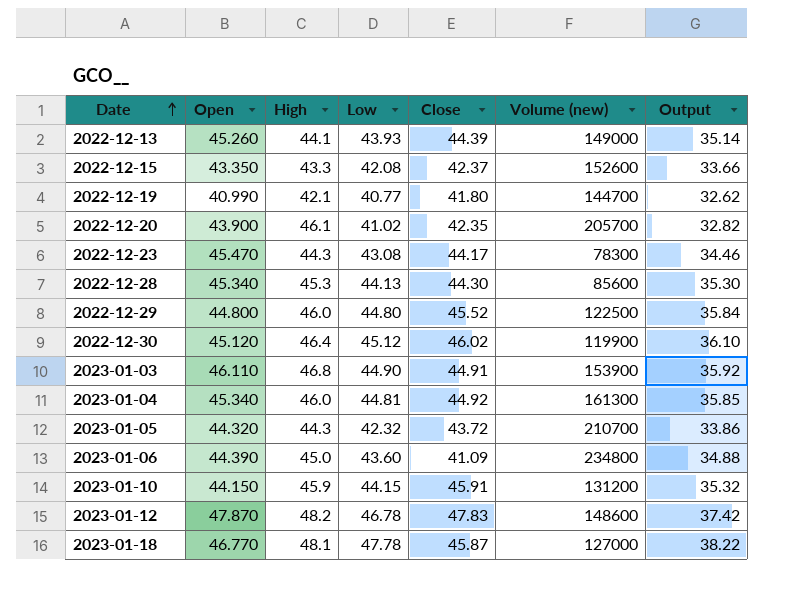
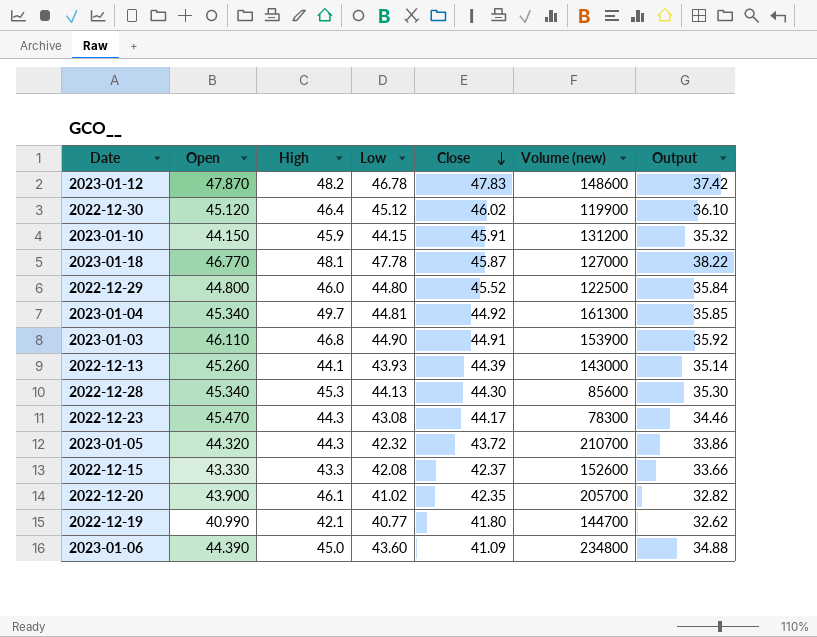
row order: Date ascending -> Close descending
2023-01-04 | High: 46.0 -> 49.7
2022-12-13 | Volume (new): 149000 -> 143000
2022-12-15 | Open: 43.350 -> 43.330

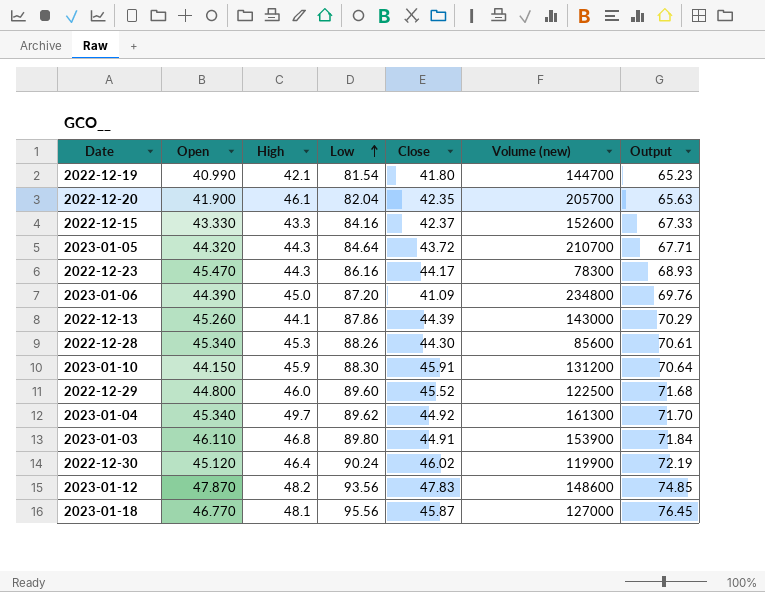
row order: Close descending -> Low ascending
2022-12-19 | Low: 40.77 -> 81.54
2022-12-19 | Output: 32.62 -> 65.23
2022-12-20 | Open: 43.900 -> 41.900
2022-12-20 | Low: 41.02 -> 82.04
2022-12-20 | Output: 32.82 -> 65.63
2022-12-15 | Low: 42.08 -> 84.16
2022-12-15 | Output: 33.66 -> 67.33
2023-01-05 | Low: 42.32 -> 84.64
2023-01-05 | Output: 33.86 -> 67.71
2022-12-23 | Low: 43.08 -> 86.16
2022-12-23 | Output: 34.46 -> 68.93
2023-01-06 | Low: 43.60 -> 87.20
2023-01-06 | Output: 34.88 -> 69.76
2022-12-13 | Low: 43.93 -> 87.86
2022-12-13 | Output: 35.14 -> 70.29
2022-12-28 | Low: 44.13 -> 88.26
2022-12-28 | Output: 35.30 -> 70.61
2023-01-10 | Low: 44.15 -> 88.30
2023-01-10 | Output: 35.32 -> 70.64
2022-12-29 | Low: 44.80 -> 89.60
2022-12-29 | Output: 35.84 -> 71.68
2023-01-04 | Low: 44.81 -> 89.62
2023-01-04 | Output: 35.85 -> 71.70
2023-01-03 | Low: 44.90 -> 89.80
2023-01-03 | Output: 35.92 -> 71.84
2022-12-30 | Low: 45.12 -> 90.24
2022-12-30 | Output: 36.10 -> 72.19
2023-01-12 | Low: 46.78 -> 93.56
2023-01-12 | Output: 37.42 -> 74.85
2023-01-18 | Low: 47.78 -> 95.56
2023-01-18 | Output: 38.22 -> 76.45

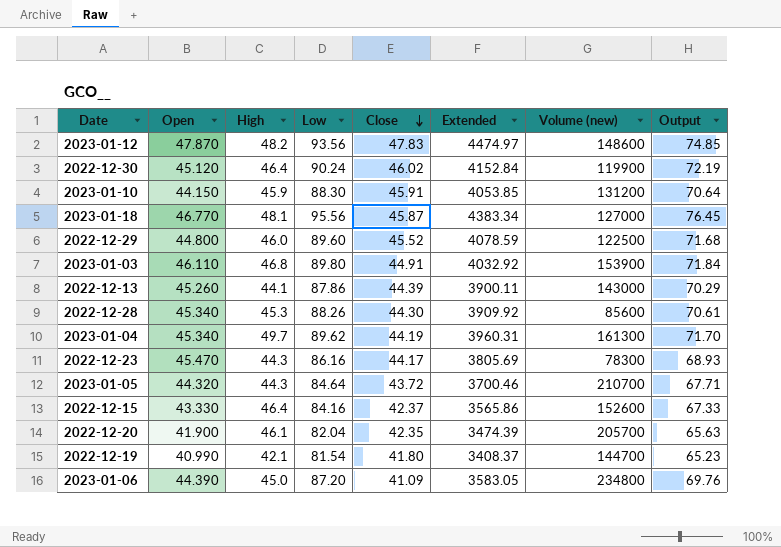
row order: Low ascending -> Close descending
column Extended | formula: none -> [Low] * [Close]
2023-01-04 | Close: 44.92 -> 44.19
2022-12-15 | High: 43.3 -> 46.4

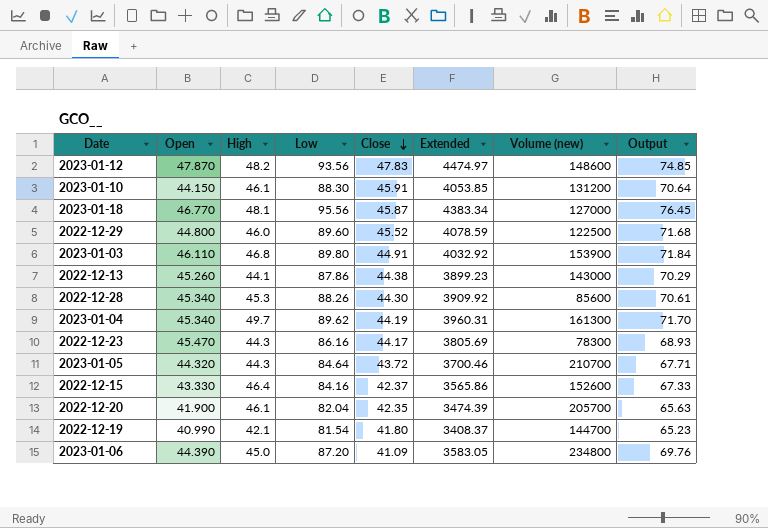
row 2022-12-30: 45.120 | 46.4 | 90.24 | 46.02 | 4152.84 | 119900 | 72.19 -> none
2023-01-10 | High: 45.9 -> 46.1
2022-12-13 | Close: 44.39 -> 44.38
2022-12-13 | Extended: 3900.11 -> 3899.23

